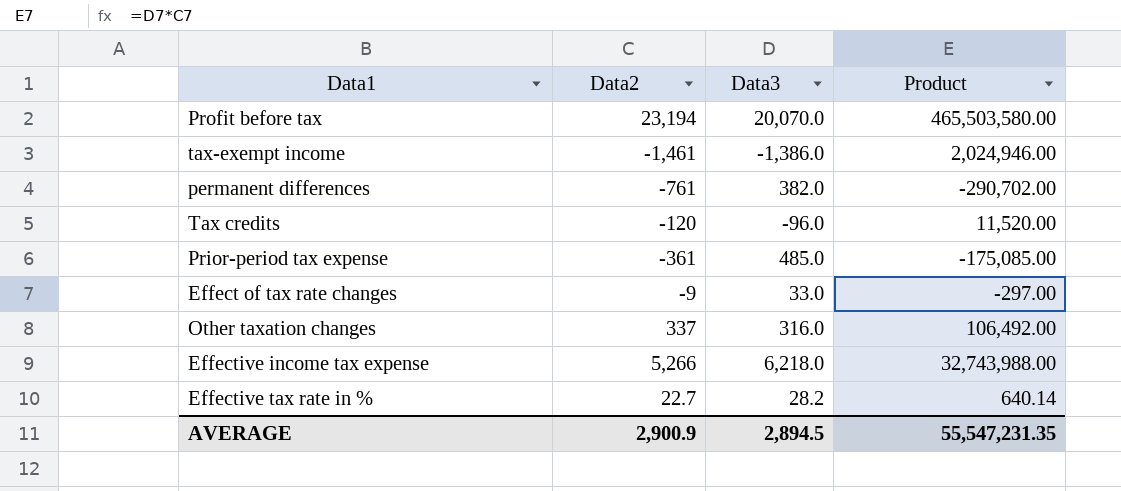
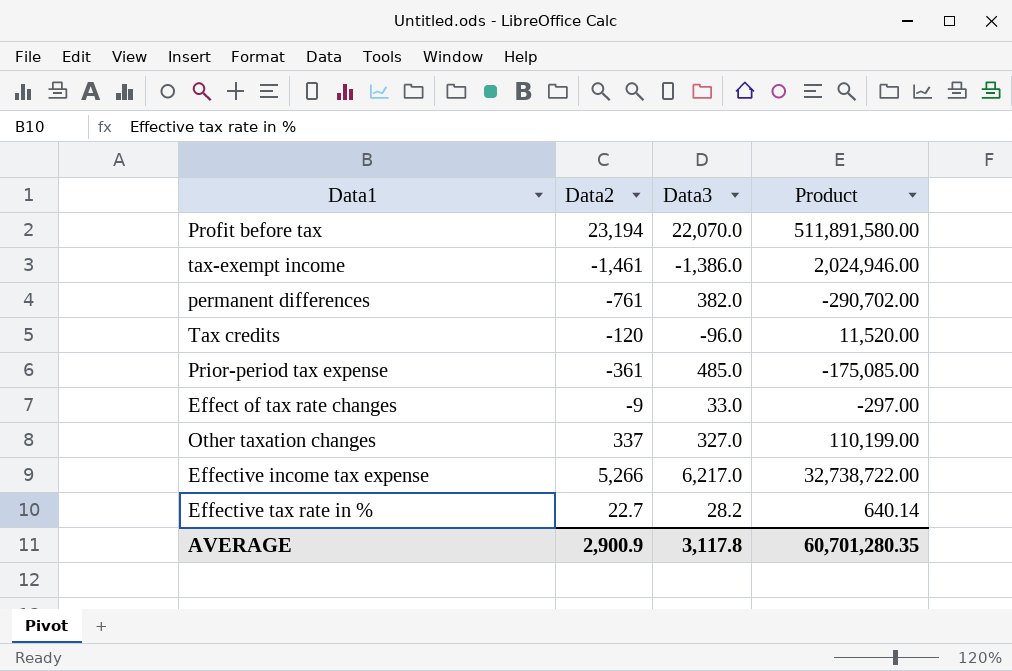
Profit before tax | Data3: 20,070.0 -> 22,070.0
Profit before tax | Product: 465,503,580.00 -> 511,891,580.00
Other taxation changes | Data3: 316.0 -> 327.0
Other taxation changes | Product: 106,492.00 -> 110,199.00
Effective income tax expense | Data3: 6,218.0 -> 6,217.0
Effective income tax expense | Product: 32,743,988.00 -> 32,738,722.00
AVERAGE | Data3: 2,894.5 -> 3,117.8
AVERAGE | Product: 55,547,231.35 -> 60,701,280.35

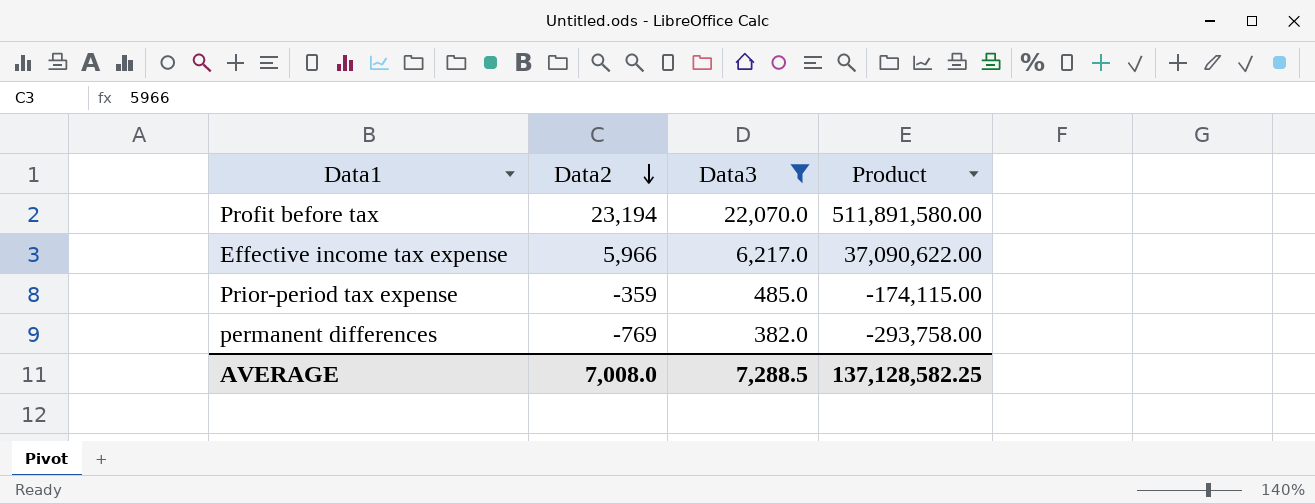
filter: none -> Data3 >= 382.0
row order: none -> Data2 descending
Effective income tax expense | Data2: 5,266 -> 5,966
Effective income tax expense | Product: 32,738,722.00 -> 37,090,622.00
Prior-period tax expense | Data2: -361 -> -359
Prior-period tax expense | Product: -175,085.00 -> -174,115.00
permanent differences | Data2: -761 -> -769
permanent differences | Product: -290,702.00 -> -293,758.00
AVERAGE | Data2: 2,900.9 -> 7,008.0
AVERAGE | Data3: 3,117.8 -> 7,288.5
AVERAGE | Product: 60,701,280.35 -> 137,128,582.25

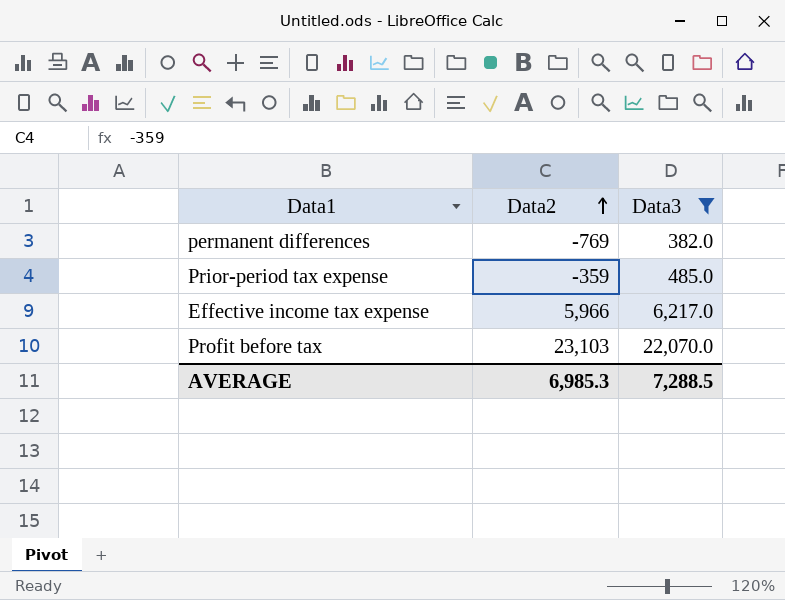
row order: Data2 descending -> Data2 ascending
column Product | formula: [Data2] * [Data3] -> none
Profit before tax | Data2: 23,194 -> 23,103
AVERAGE | Data2: 7,008.0 -> 6,985.3

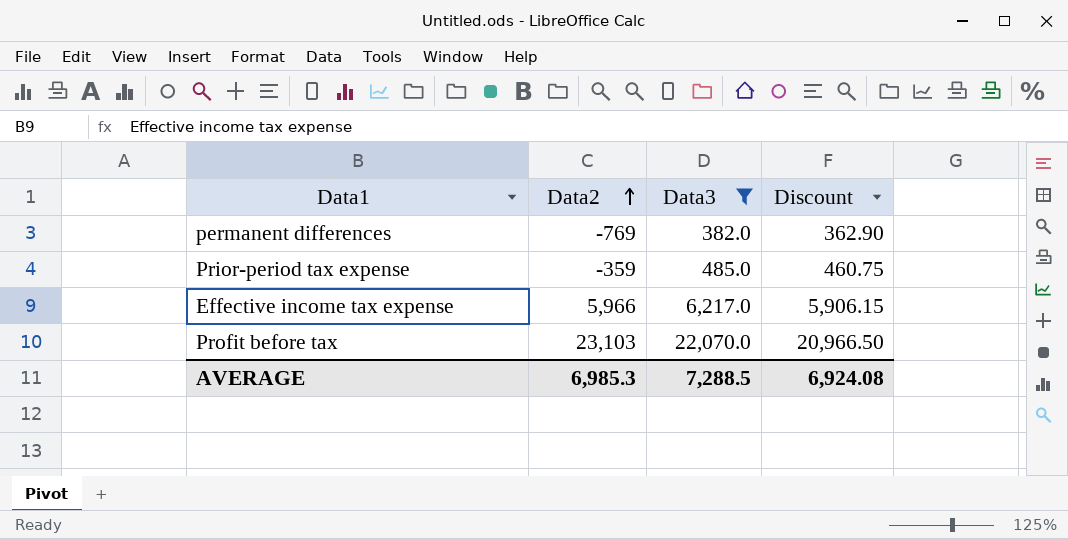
column Discount | formula: none -> [Data3] * 0.95

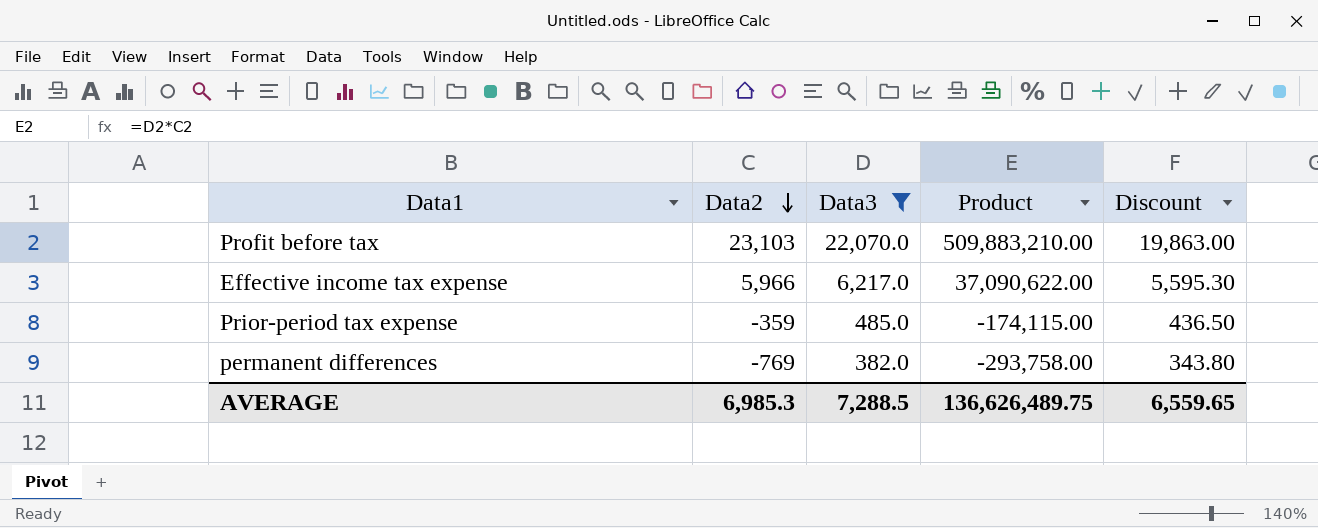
row order: Data2 ascending -> Data2 descending
column Product | formula: none -> [Data2] * [Data3]
column Discount | formula: [Data3] * 0.95 -> [Data3] * 0.9
AVERAGE | Discount: 6,924.08 -> 6,559.65

